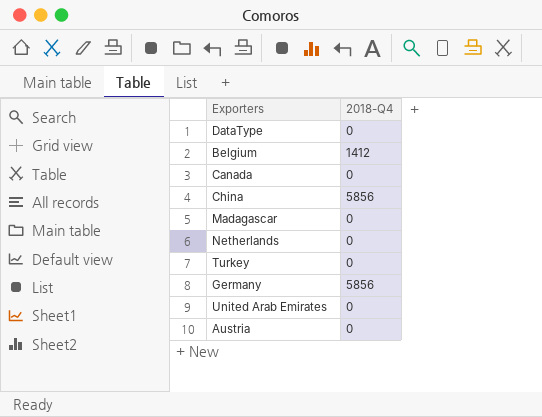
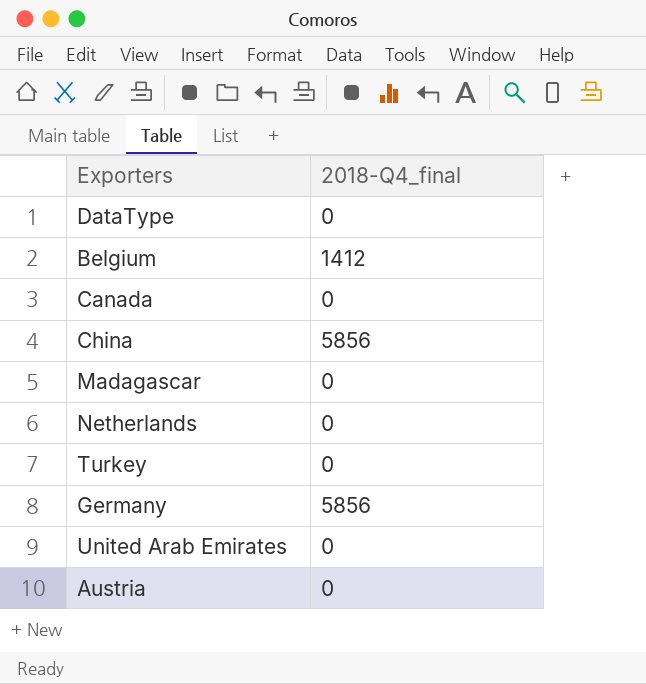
column name: 2018-Q4 -> 2018-Q4_final

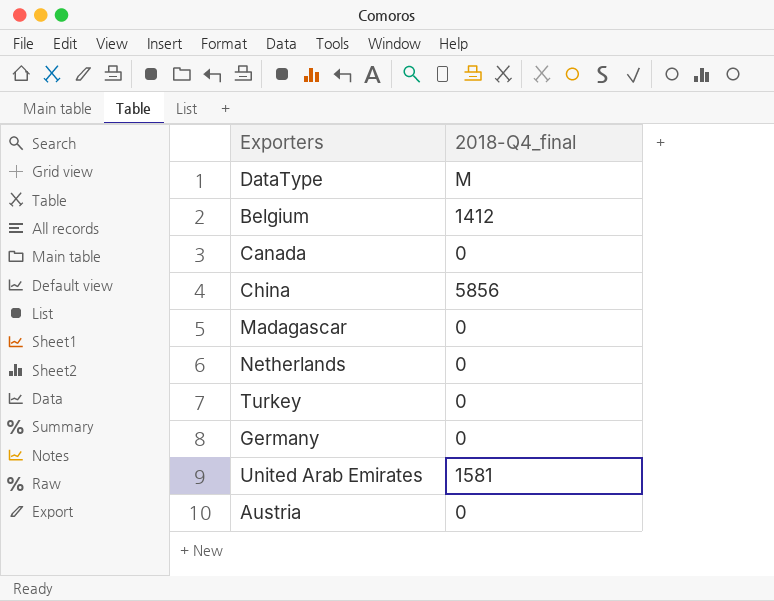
DataType | 2018-Q4_final: 0 -> M
Germany | 2018-Q4_final: 5856 -> 0
United Arab Emirates | 2018-Q4_final: 0 -> 1581

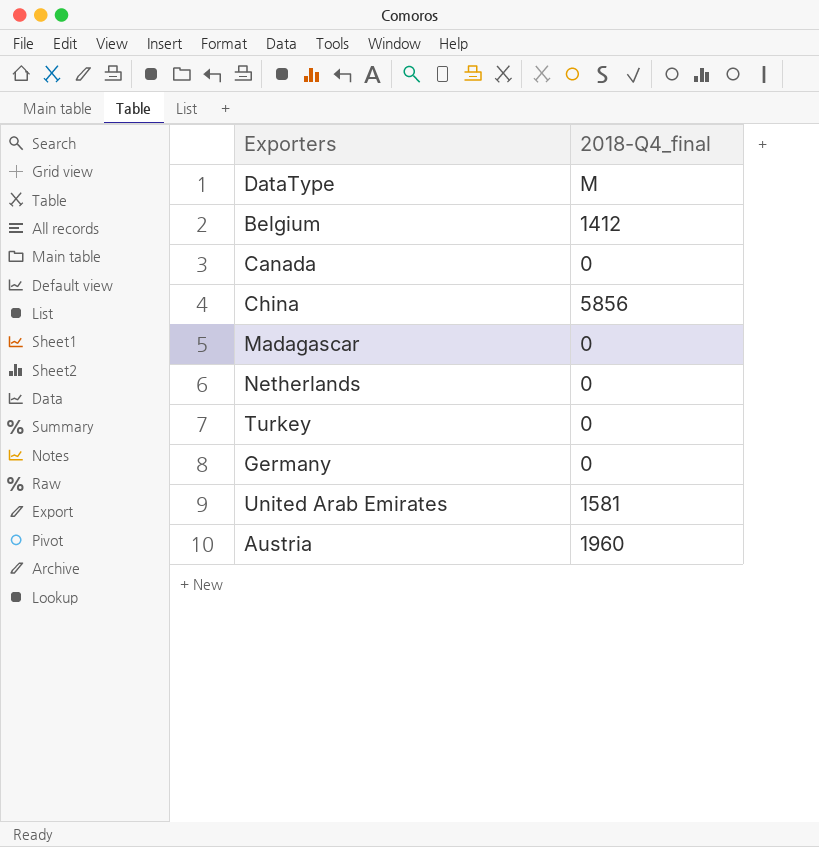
Austria | 2018-Q4_final: 0 -> 1960

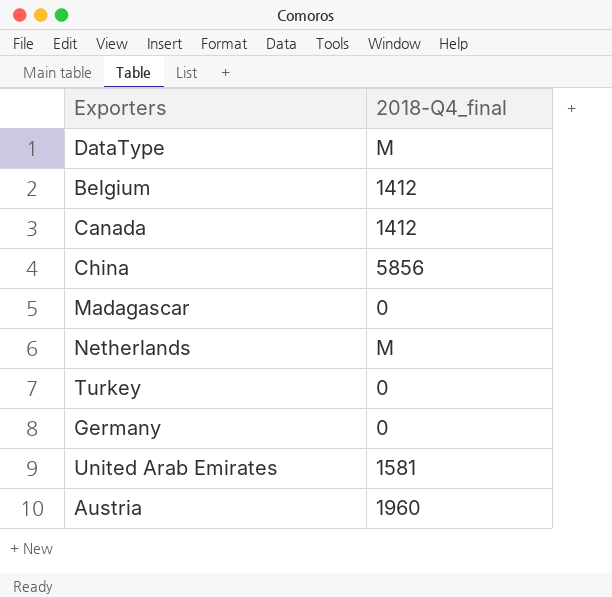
Canada | 2018-Q4_final: 0 -> 1412
Netherlands | 2018-Q4_final: 0 -> M

